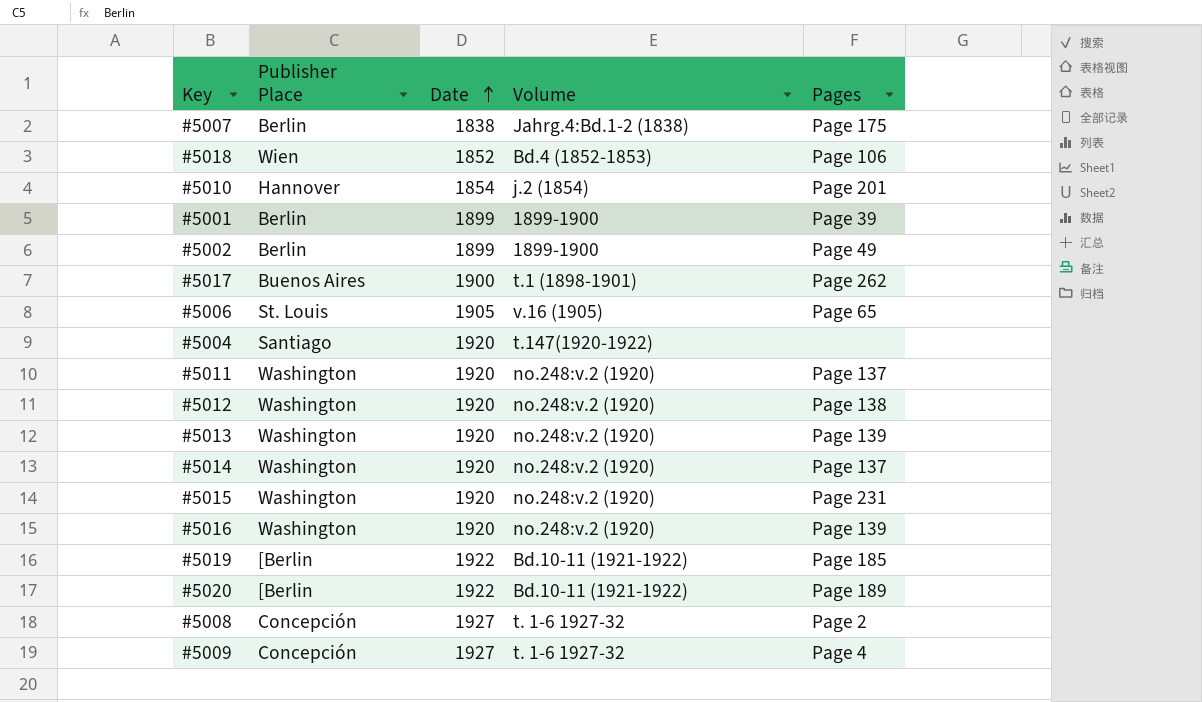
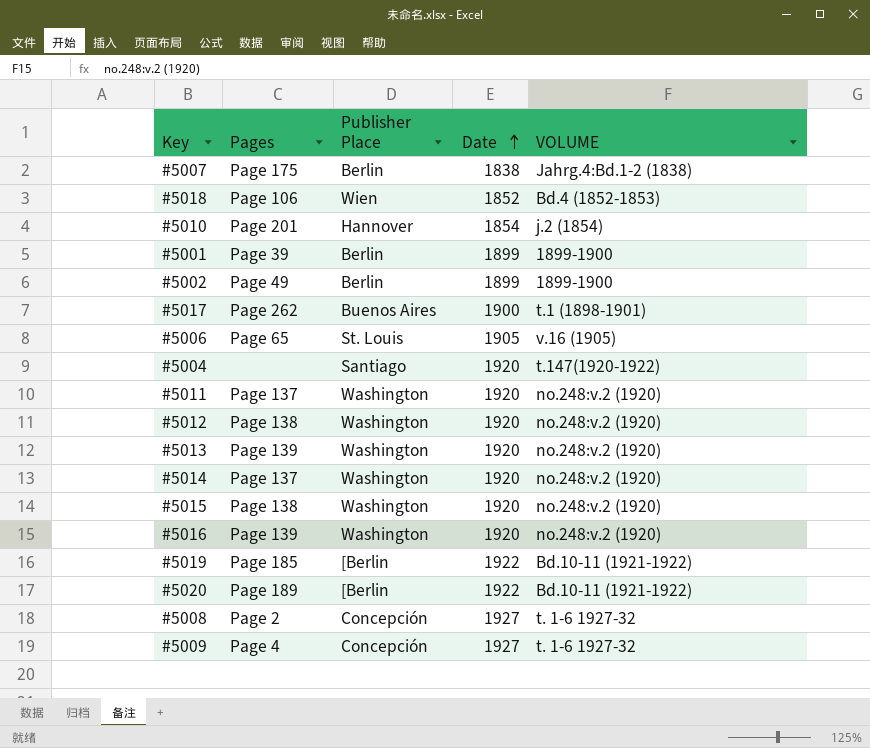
column Pages | position: 5 -> 2
column name: Volume -> VOLUME
#5015 | Pages: Page 231 -> Page 138

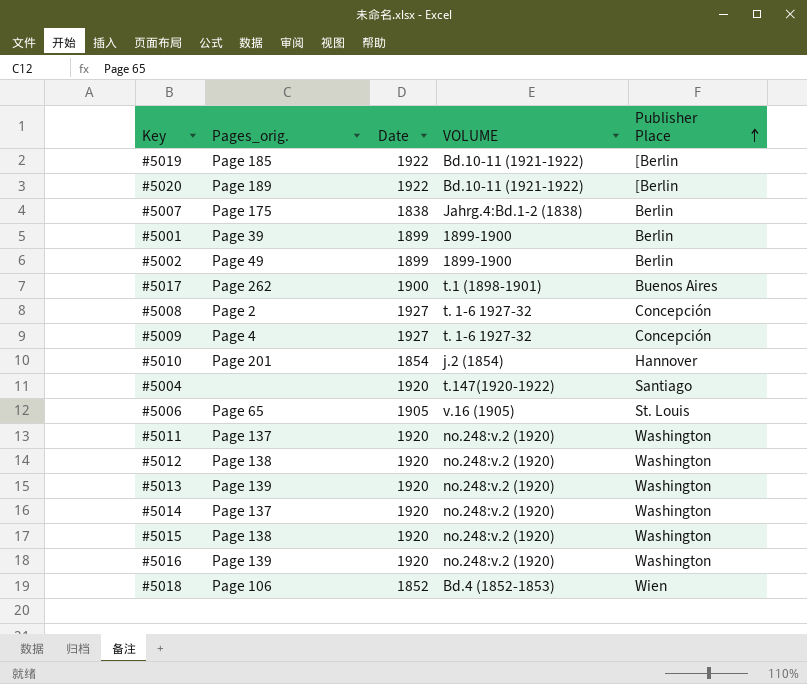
row order: Date ascending -> Publisher Place ascending
column name: Pages -> Pages_orig.
column Publisher Place | position: 3 -> 5

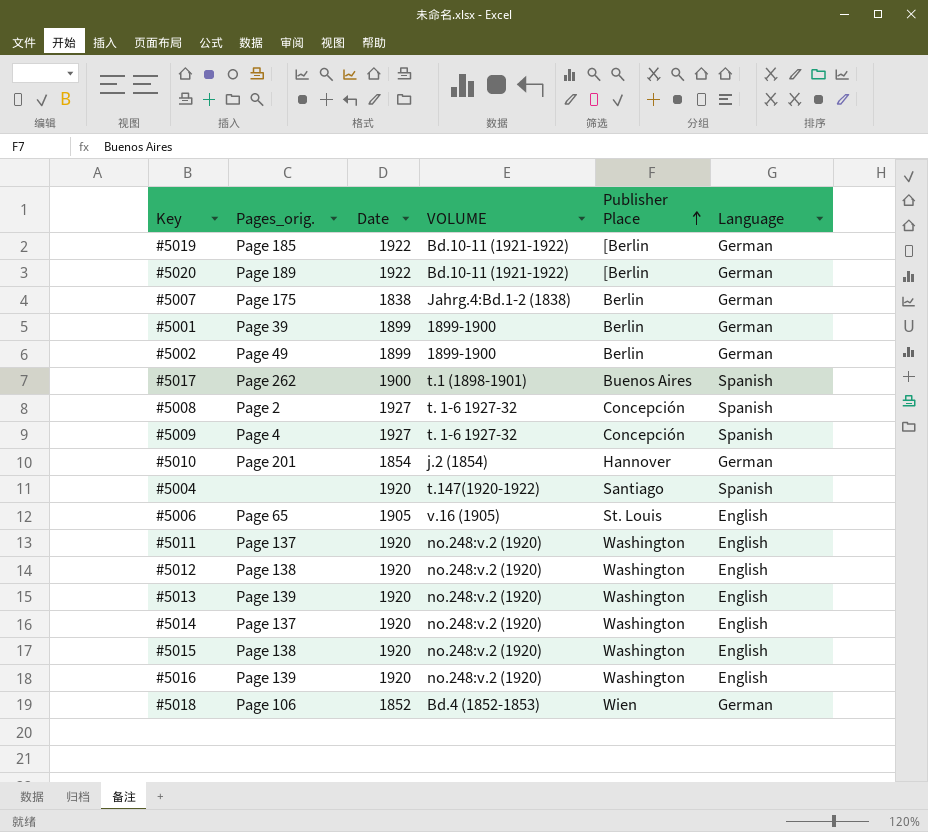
column Language | position: none -> 6

